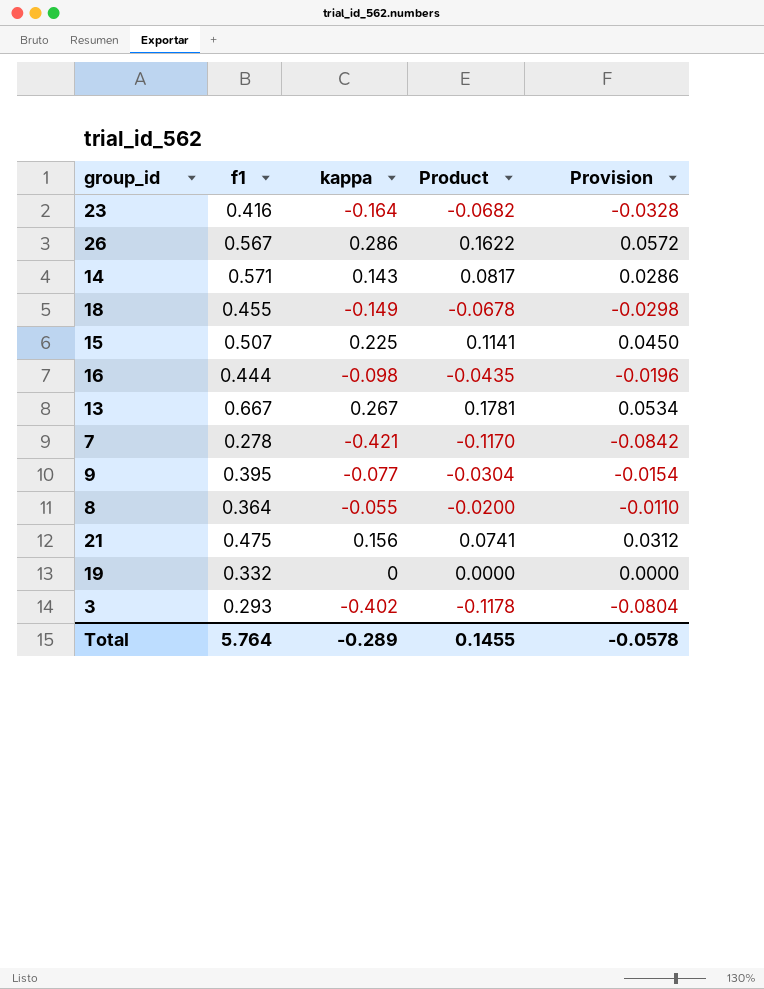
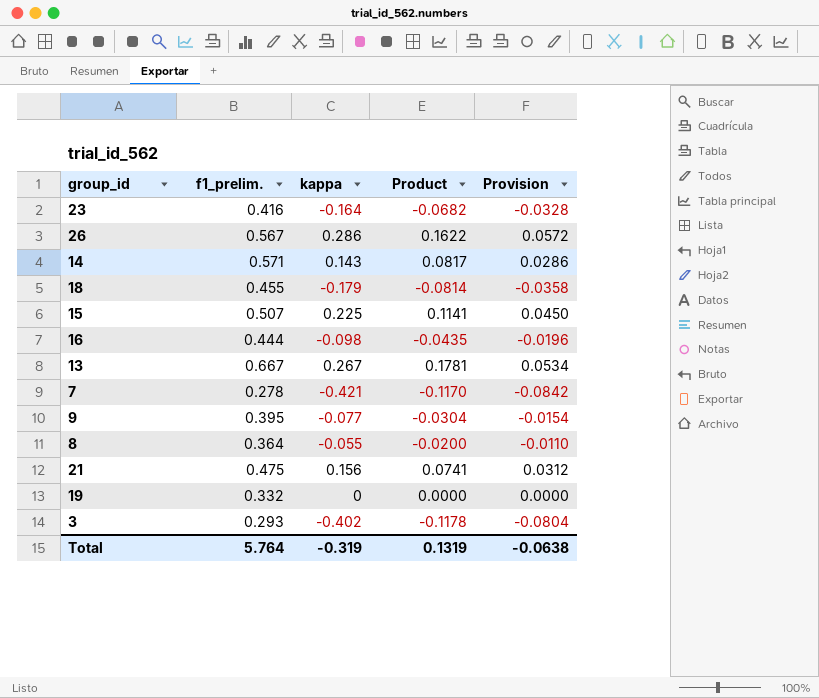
column name: f1 -> f1_prelim.
18 | kappa: -0.149 -> -0.179
18 | Product: -0.0678 -> -0.0814
18 | Provision: -0.0298 -> -0.0358
Total | kappa: -0.289 -> -0.319
Total | Product: 0.1455 -> 0.1319
Total | Provision: -0.0578 -> -0.0638

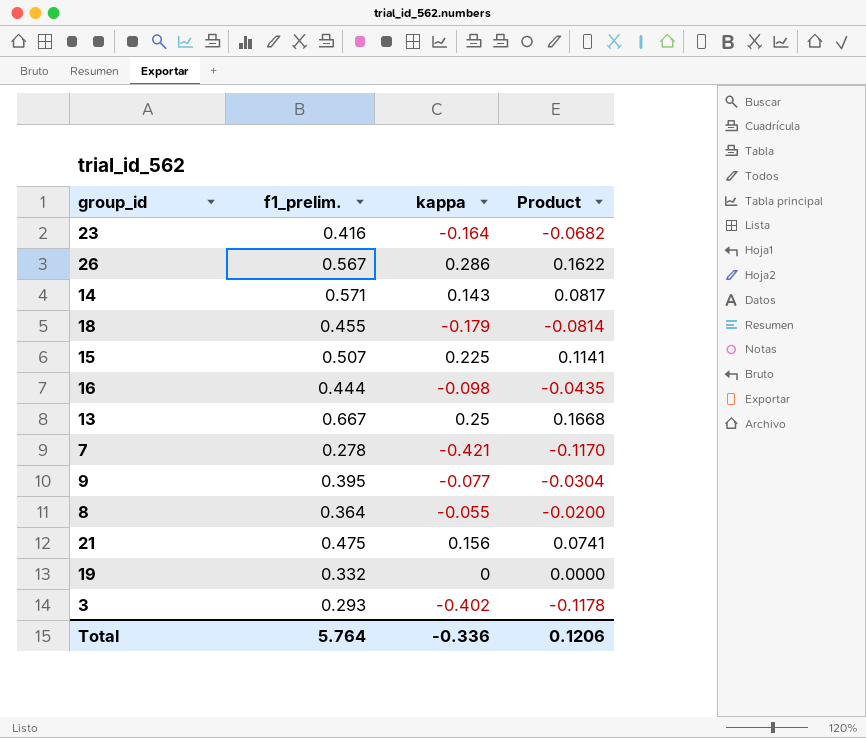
column Provision | formula: [kappa] * 0.2 -> none
13 | kappa: 0.267 -> 0.25
13 | Product: 0.1781 -> 0.1668
Total | kappa: -0.319 -> -0.336
Total | Product: 0.1319 -> 0.1206

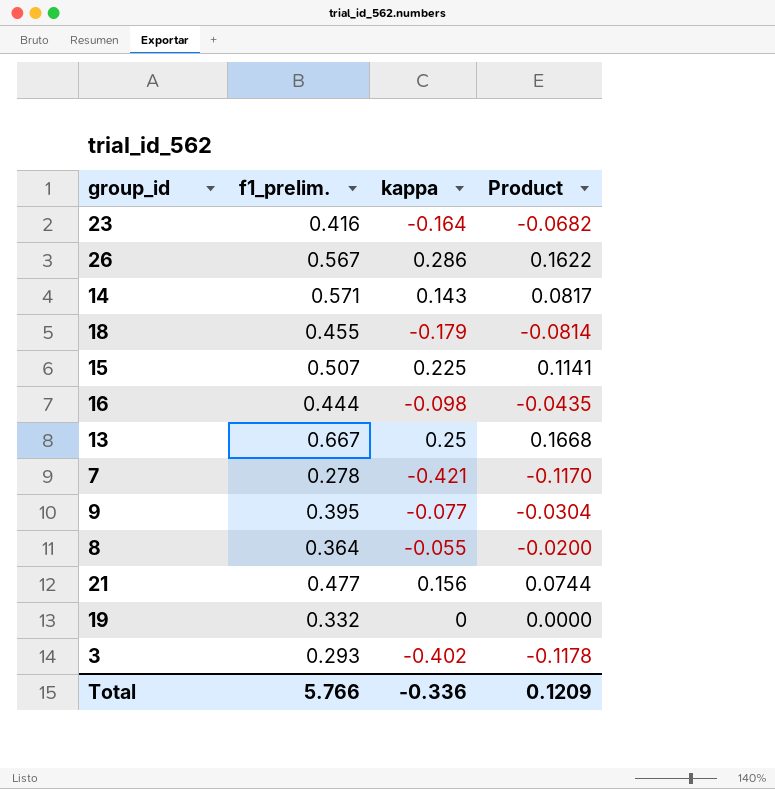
21 | f1_prelim.: 0.475 -> 0.477
21 | Product: 0.0741 -> 0.0744
Total | f1_prelim.: 5.764 -> 5.766
Total | Product: 0.1206 -> 0.1209

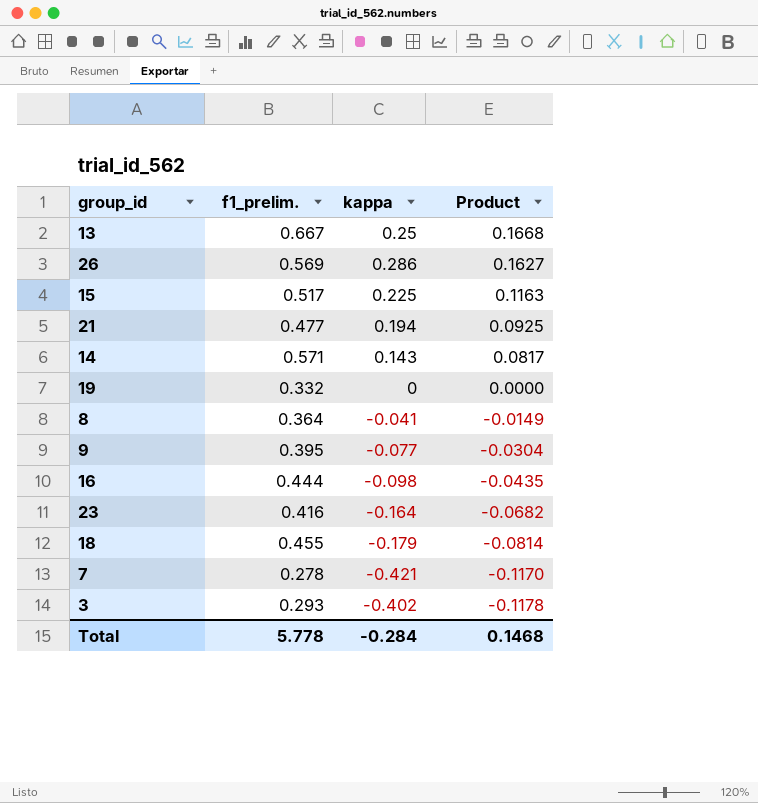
row order: none -> Product descending
26 | f1_prelim.: 0.567 -> 0.569
26 | Product: 0.1622 -> 0.1627
15 | f1_prelim.: 0.507 -> 0.517
15 | Product: 0.1141 -> 0.1163
21 | kappa: 0.156 -> 0.194
21 | Product: 0.0744 -> 0.0925
8 | kappa: -0.055 -> -0.041
8 | Product: -0.0200 -> -0.0149
Total | f1_prelim.: 5.766 -> 5.778
Total | kappa: -0.336 -> -0.284
Total | Product: 0.1209 -> 0.1468

